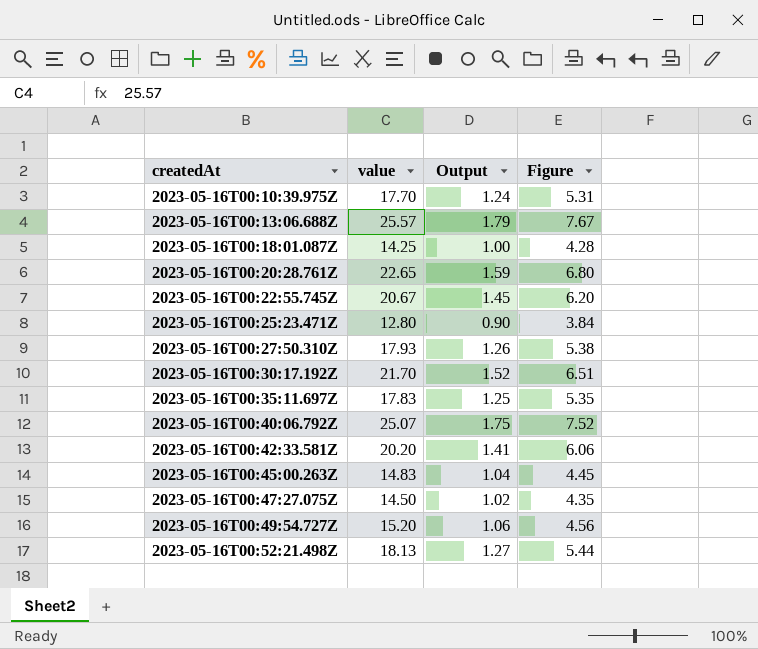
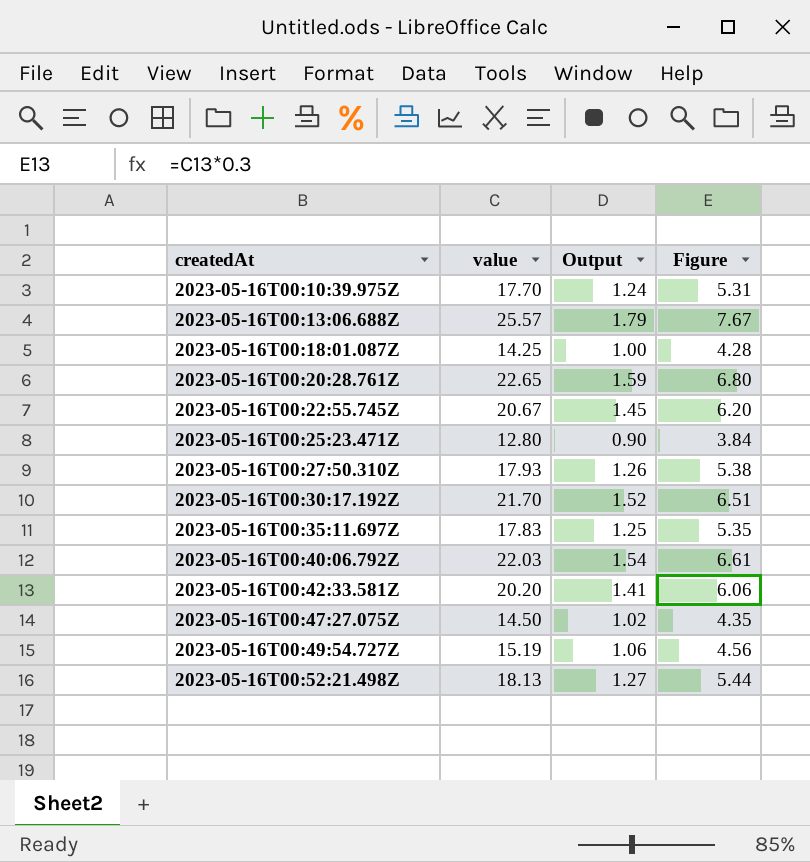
row 2023-05-16T00:45:00.263Z: 14.83 | 1.04 | 4.45 -> none
2023-05-16T00:40:06.792Z | value: 25.07 -> 22.03
2023-05-16T00:40:06.792Z | Output: 1.75 -> 1.54
2023-05-16T00:40:06.792Z | Figure: 7.52 -> 6.61
2023-05-16T00:49:54.727Z | value: 15.20 -> 15.19

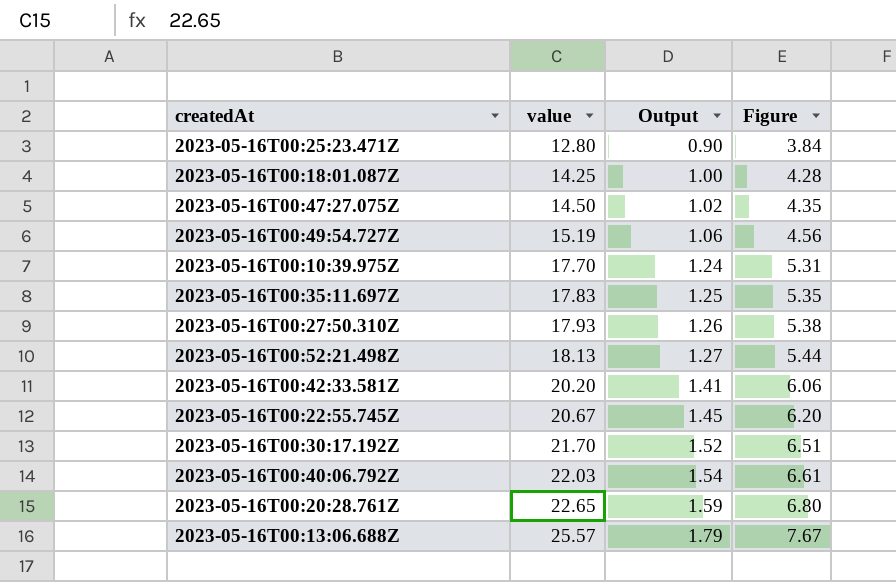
row order: createdAt ascending -> value ascending

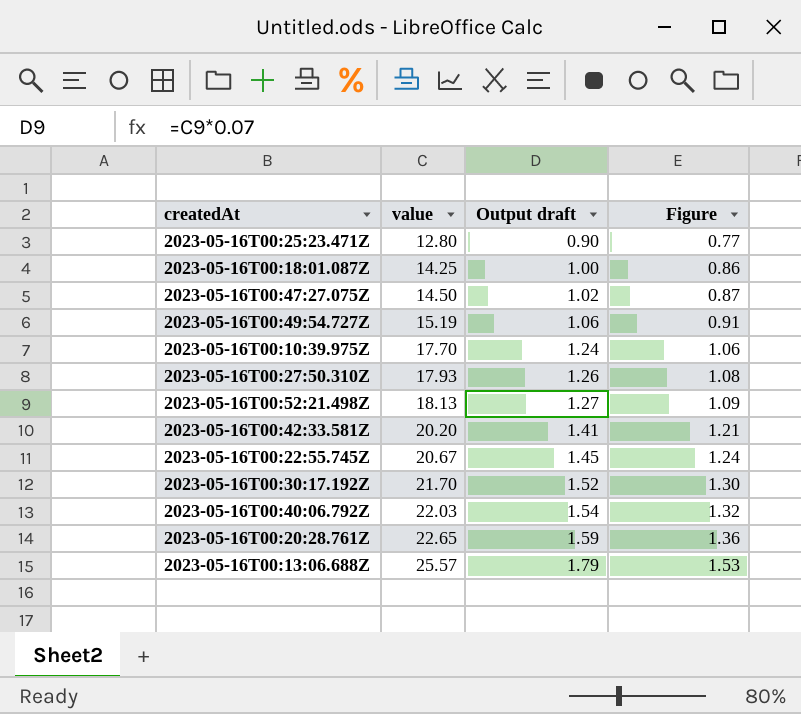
column name: Output -> Output draft
column Figure | formula: [value] * 0.3 -> [value] * 0.06
row 2023-05-16T00:35:11.697Z: 17.83 | 1.25 | 5.35 -> none

